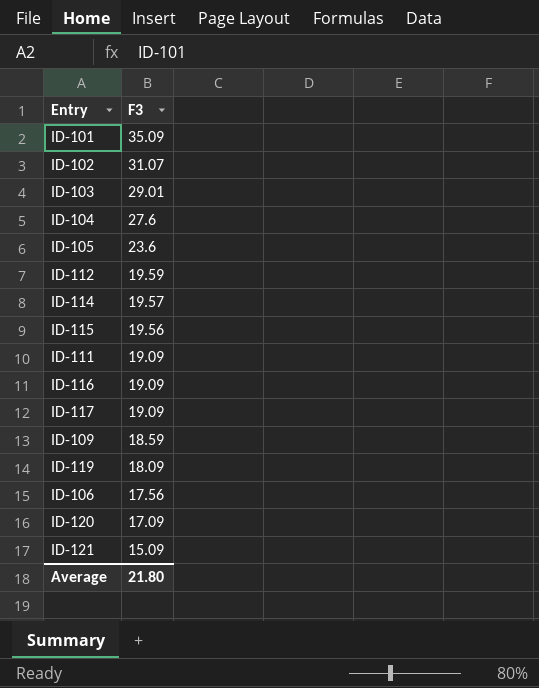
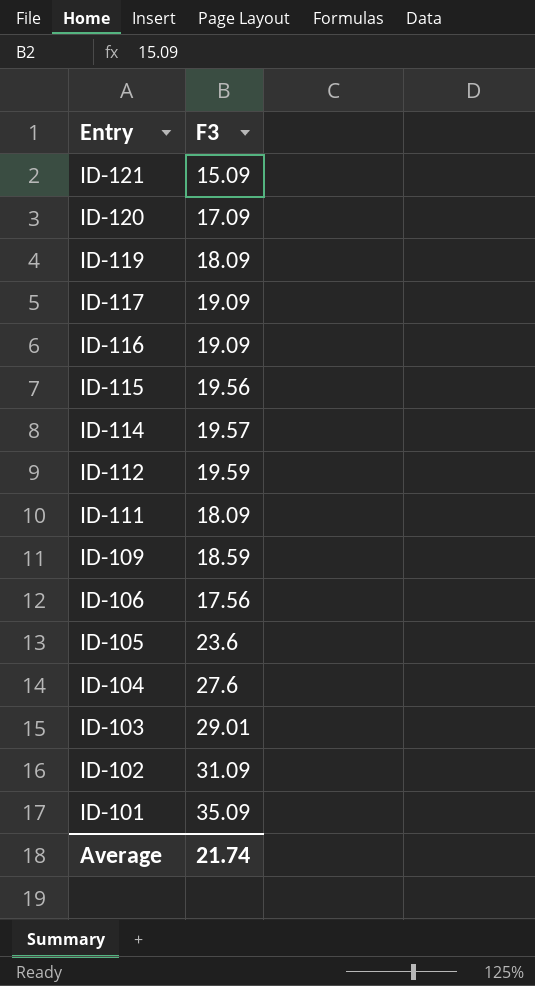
row order: F3 descending -> Entry descending
ID-111 | F3: 19.09 -> 18.09
ID-102 | F3: 31.07 -> 31.09
Average | F3: 21.80 -> 21.74

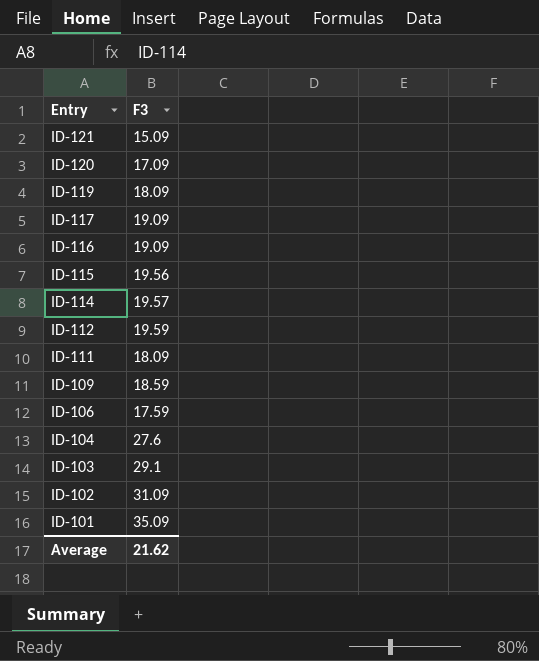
row ID-105: 23.6 -> none
ID-106 | F3: 17.56 -> 17.59
ID-103 | F3: 29.01 -> 29.1
Average | F3: 21.74 -> 21.62

